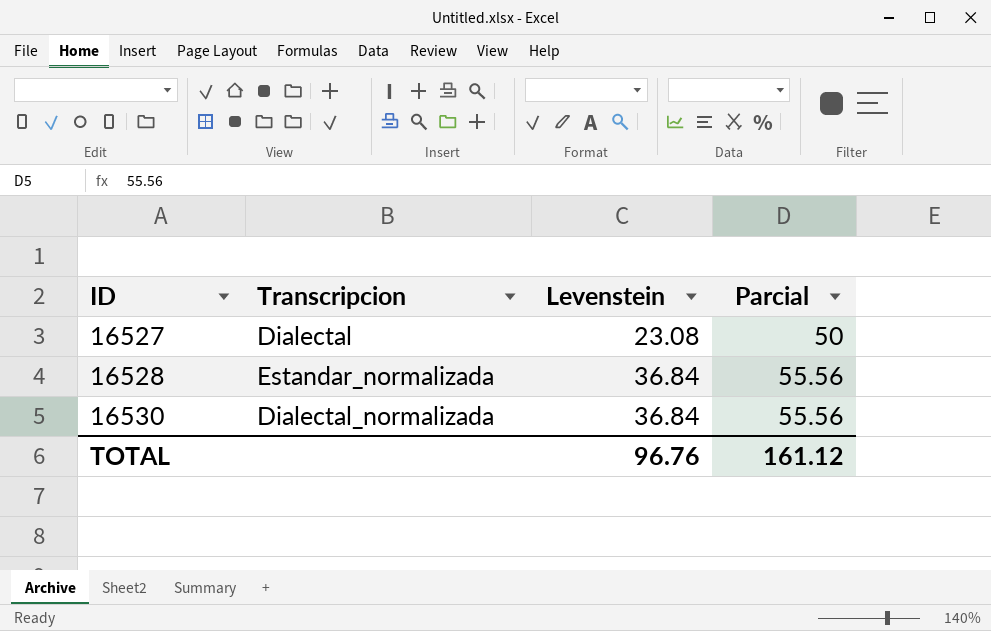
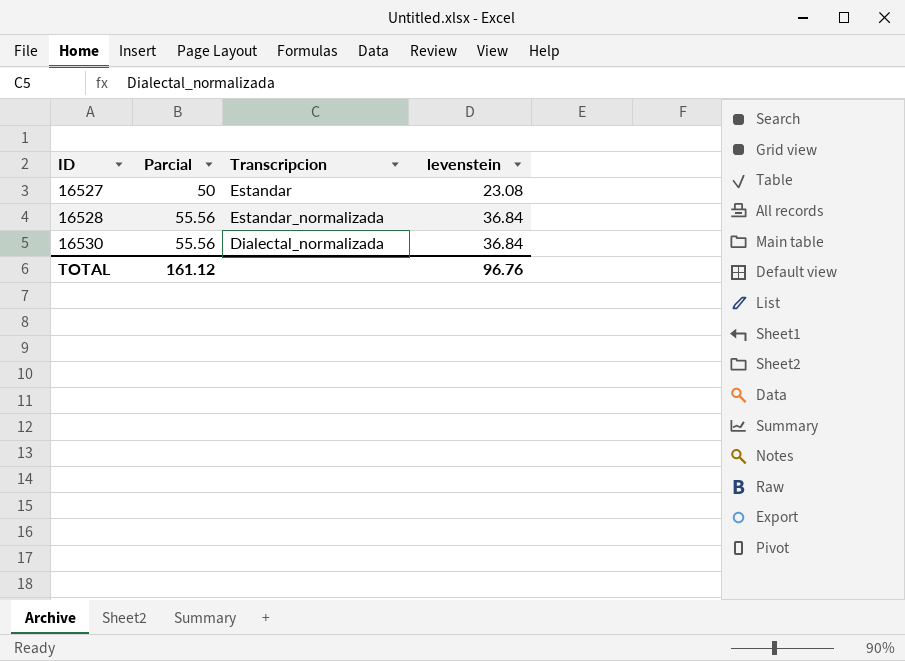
column Parcial | position: 4 -> 2
column name: Levenstein -> levenstein
16527 | Transcripcion: Dialectal -> Estandar

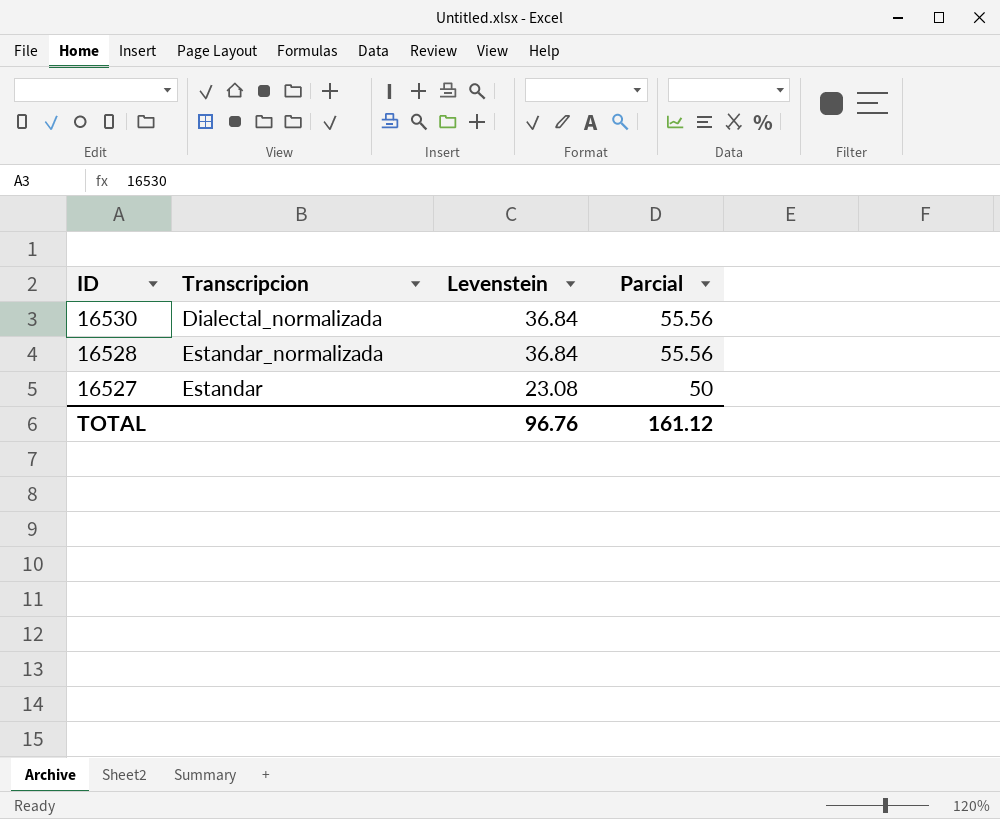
row order: ID ascending -> ID descending
column name: levenstein -> Levenstein
column Parcial | position: 2 -> 4

